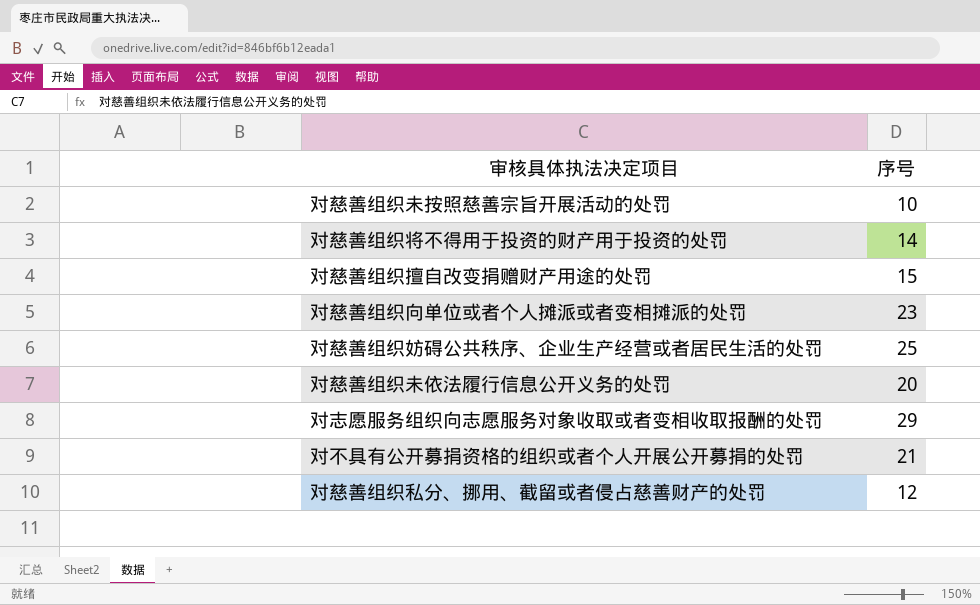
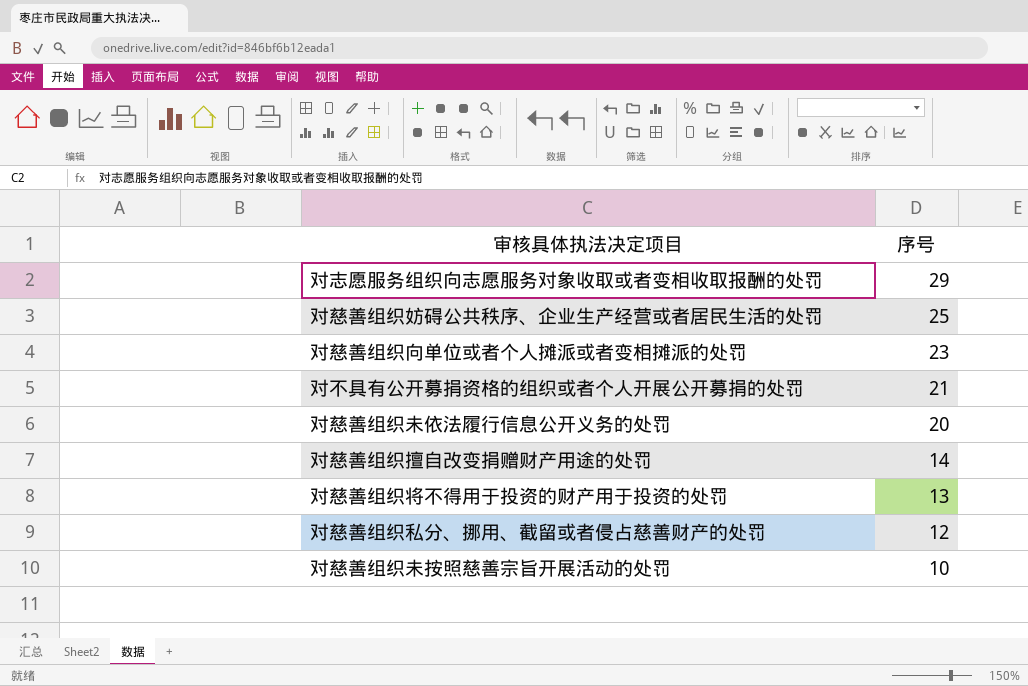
row order: none -> 序号 descending
对慈善组织擅自改变捐赠财产用途的处罚 | 序号: 15 -> 14
对慈善组织将不得用于投资的财产用于投资的处罚 | 序号: 14 -> 13

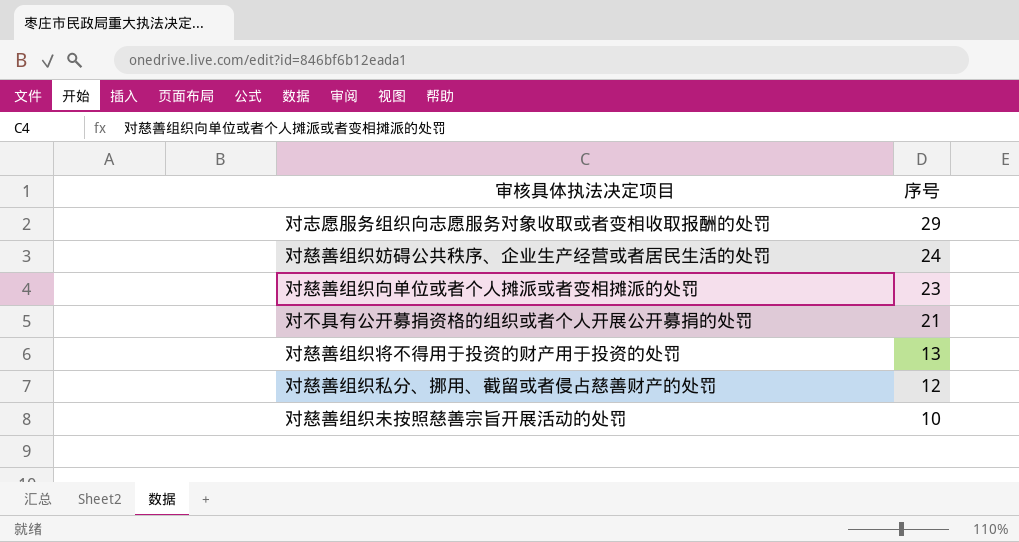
row 对慈善组织未依法履行信息公开义务的处罚: 20 -> none
row 对慈善组织擅自改变捐赠财产用途的处罚: 14 -> none
对慈善组织妨碍公共秩序、企业生产经营或者居民生活的处罚 | 序号: 25 -> 24

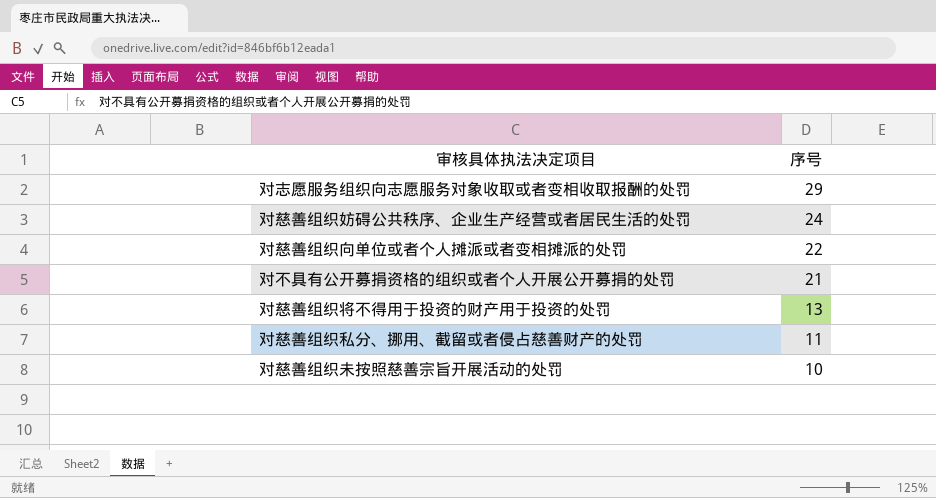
对慈善组织向单位或者个人摊派或者变相摊派的处罚 | 序号: 23 -> 22
对慈善组织私分、挪用、截留或者侵占慈善财产的处罚 | 序号: 12 -> 11

